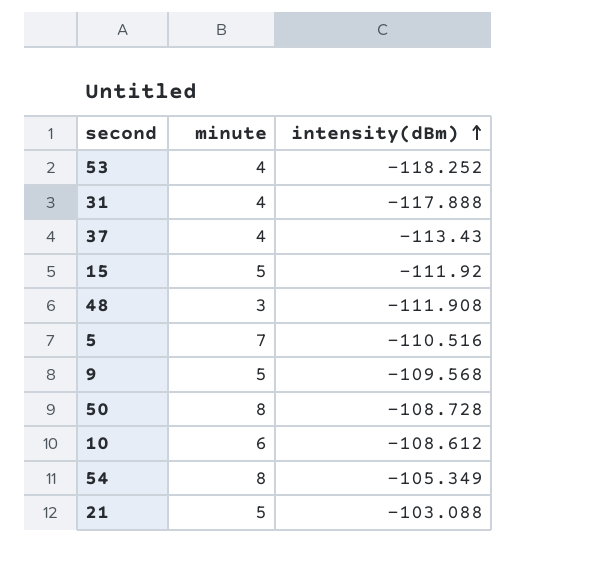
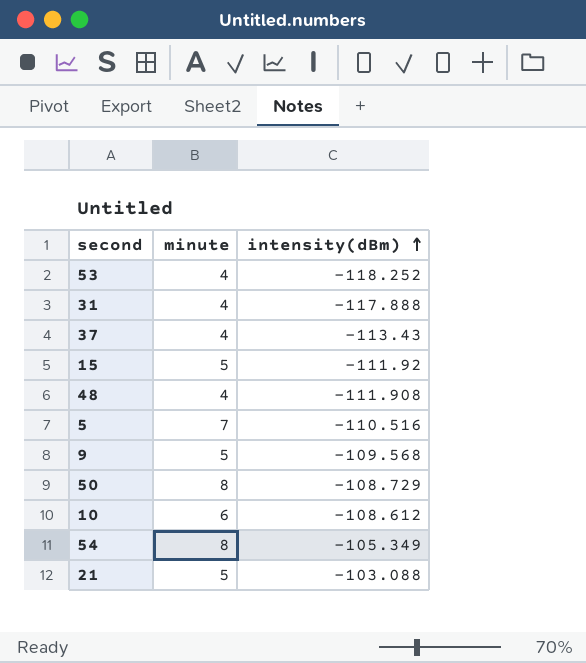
48 | minute: 3 -> 4
50 | intensity(dBm): -108.728 -> -108.729

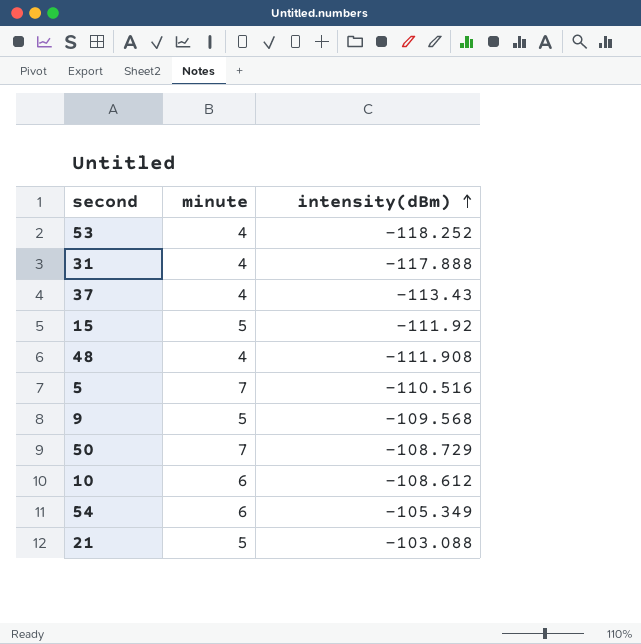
50 | minute: 8 -> 7
54 | minute: 8 -> 6

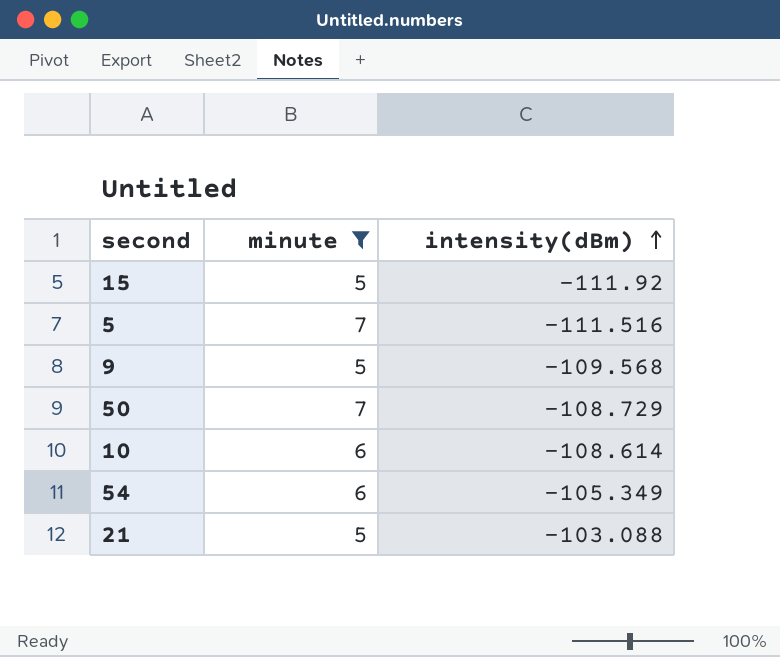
filter: none -> minute != 4
5 | intensity(dBm): -110.516 -> -111.516
10 | intensity(dBm): -108.612 -> -108.614

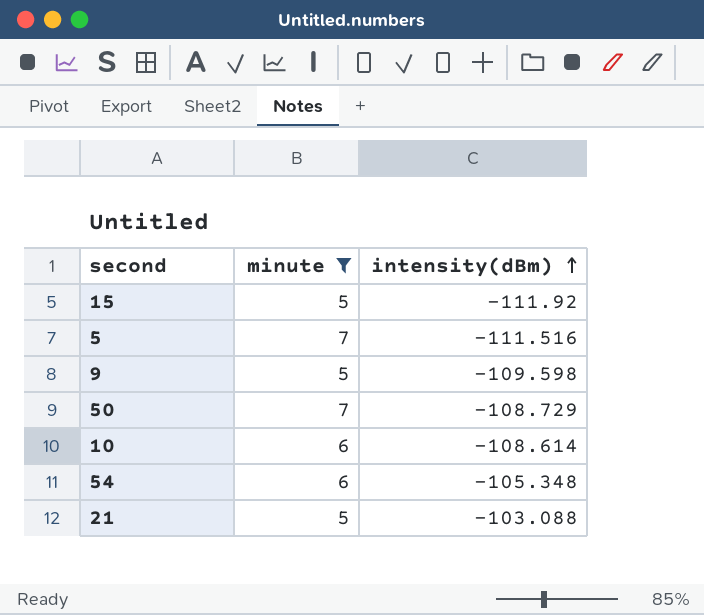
9 | intensity(dBm): -109.568 -> -109.598
54 | intensity(dBm): -105.349 -> -105.348

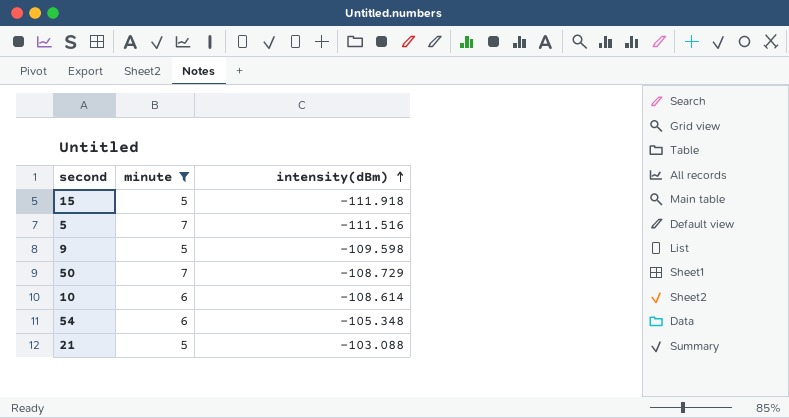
15 | intensity(dBm): -111.92 -> -111.918

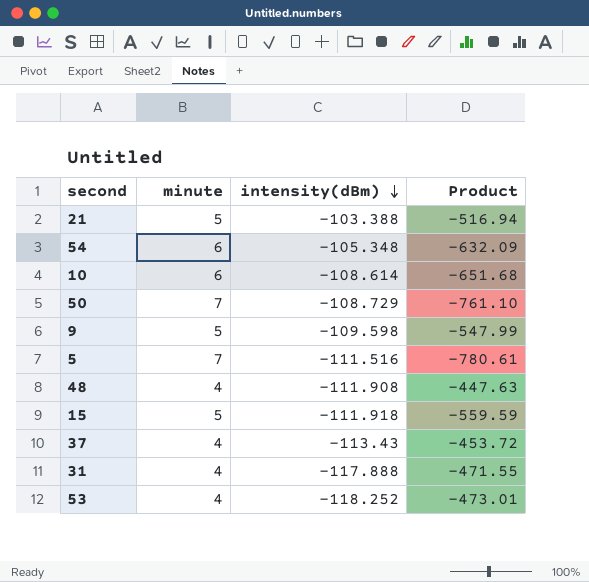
filter: minute != 4 -> none
row order: intensity(dBm) ascending -> intensity(dBm) descending
column Product | formula: none -> [minute] * [intensity(dBm)]
21 | intensity(dBm): -103.088 -> -103.388

